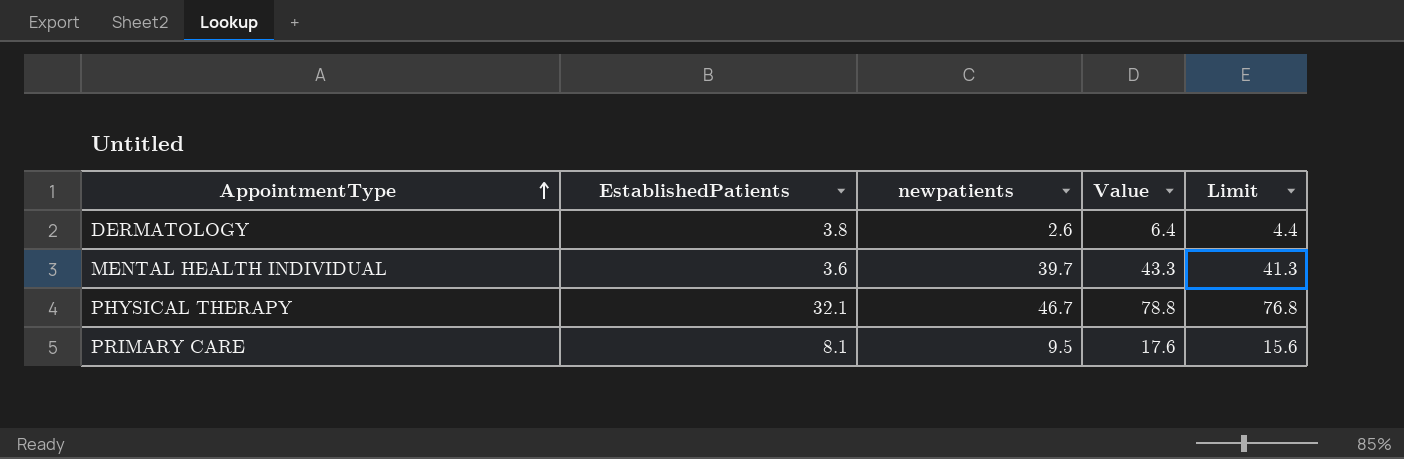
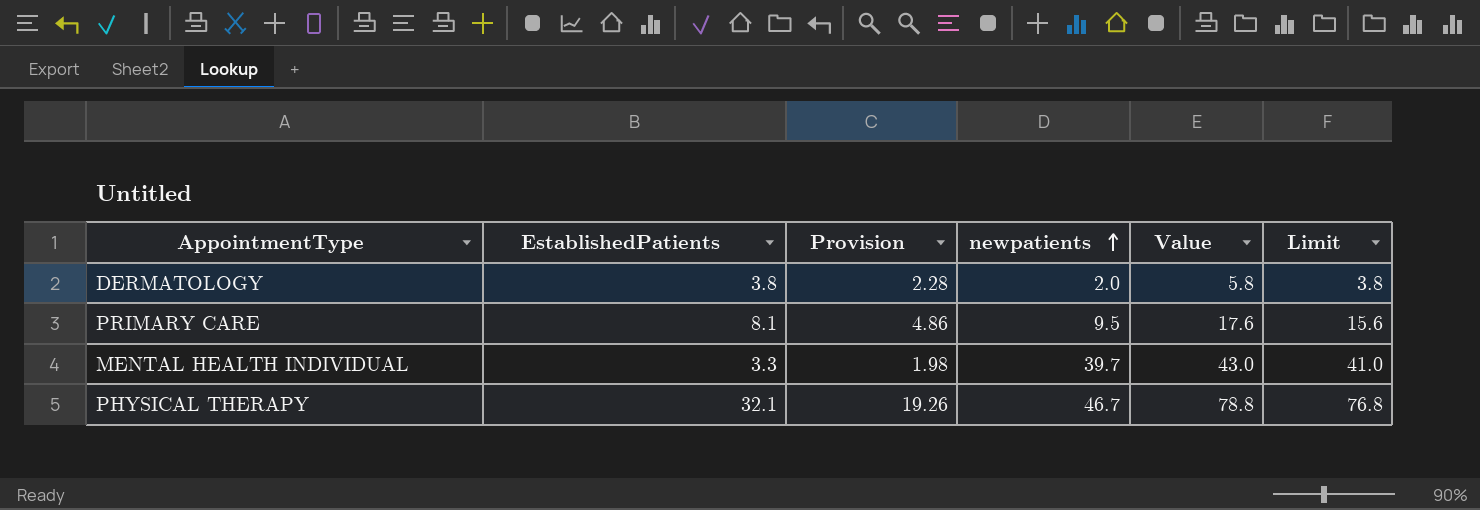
row order: AppointmentType ascending -> newpatients ascending
column Provision | formula: none -> [EstablishedPatients] * 0.6
DERMATOLOGY | newpatients: 2.6 -> 2.0
DERMATOLOGY | Value: 6.4 -> 5.8
DERMATOLOGY | Limit: 4.4 -> 3.8
MENTAL HEALTH INDIVIDUAL | EstablishedPatients: 3.6 -> 3.3
MENTAL HEALTH INDIVIDUAL | Value: 43.3 -> 43.0
MENTAL HEALTH INDIVIDUAL | Limit: 41.3 -> 41.0

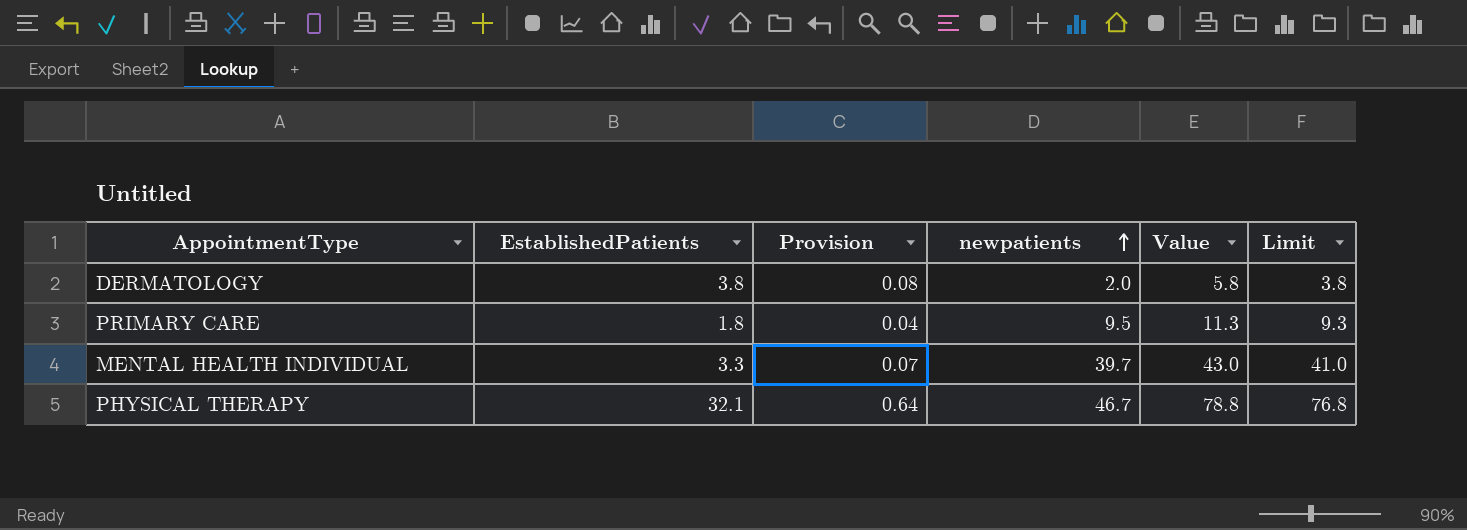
column Provision | formula: [EstablishedPatients] * 0.6 -> [EstablishedPatients] * 0.02
PRIMARY CARE | EstablishedPatients: 8.1 -> 1.8
PRIMARY CARE | Value: 17.6 -> 11.3
PRIMARY CARE | Limit: 15.6 -> 9.3

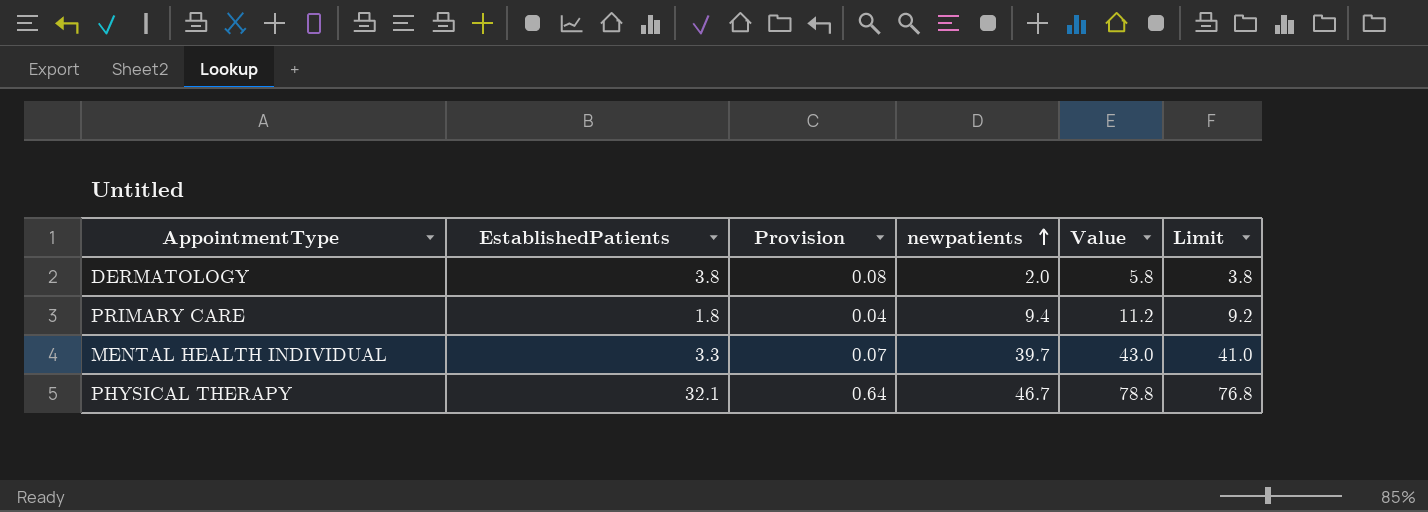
PRIMARY CARE | newpatients: 9.5 -> 9.4
PRIMARY CARE | Value: 11.3 -> 11.2
PRIMARY CARE | Limit: 9.3 -> 9.2

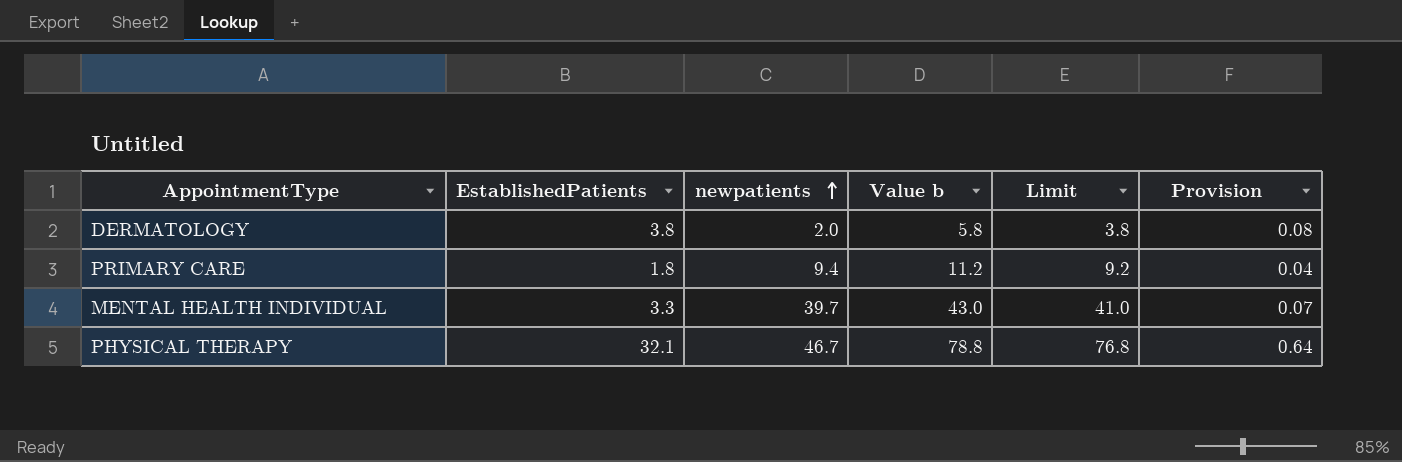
column name: Value -> Value b
column Provision | position: 3 -> 6

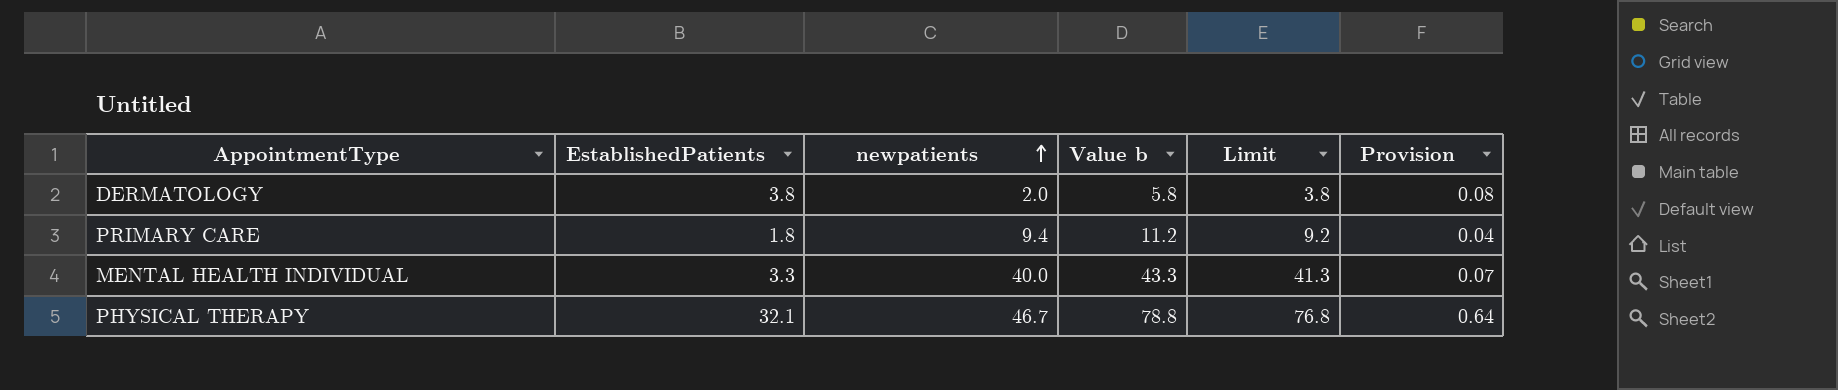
MENTAL HEALTH INDIVIDUAL | newpatients: 39.7 -> 40.0
MENTAL HEALTH INDIVIDUAL | Value b: 43.0 -> 43.3
MENTAL HEALTH INDIVIDUAL | Limit: 41.0 -> 41.3

